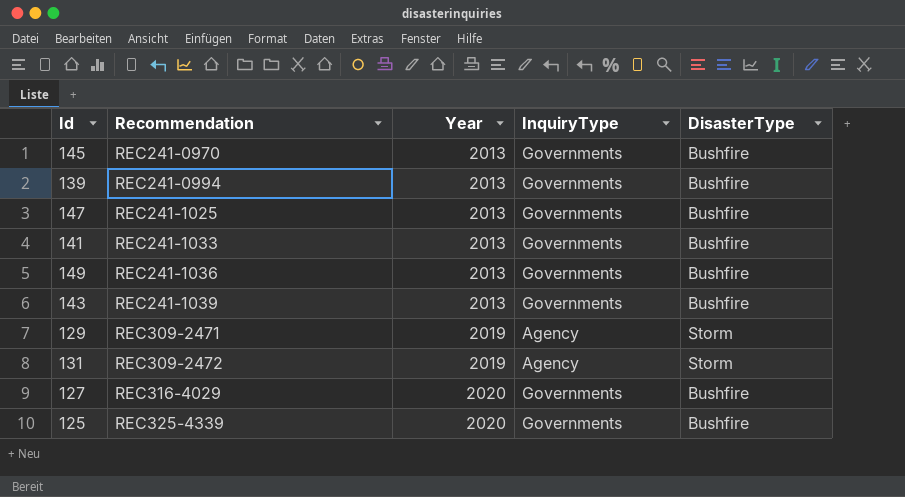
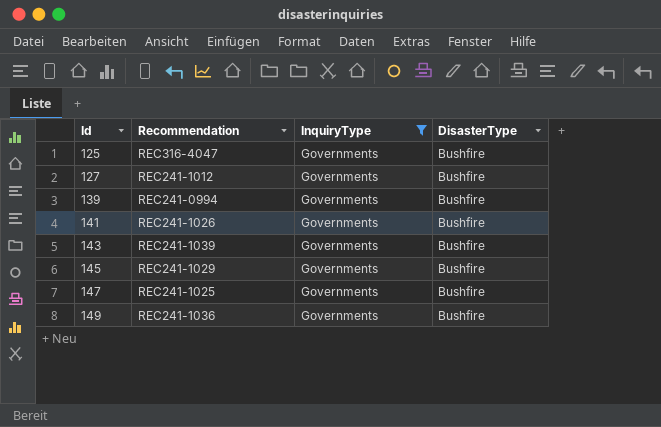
filter: none -> InquiryType = Governments
row order: Recommendation ascending -> Id ascending
column Year | position: 3 -> none
125 | Recommendation: REC325-4339 -> REC316-4047
127 | Recommendation: REC316-4029 -> REC241-1012
141 | Recommendation: REC241-1033 -> REC241-1026
145 | Recommendation: REC241-0970 -> REC241-1029

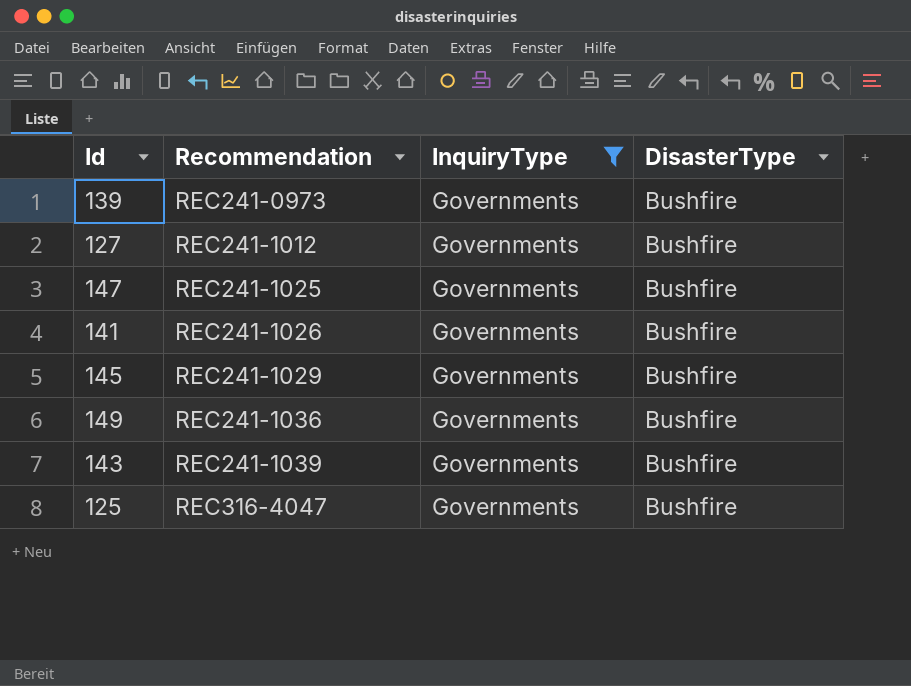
row order: Id ascending -> Recommendation ascending
139 | Recommendation: REC241-0994 -> REC241-0973

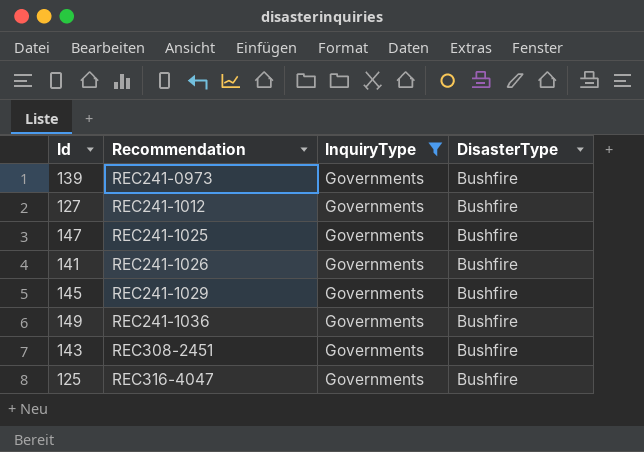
143 | Recommendation: REC241-1039 -> REC308-2451

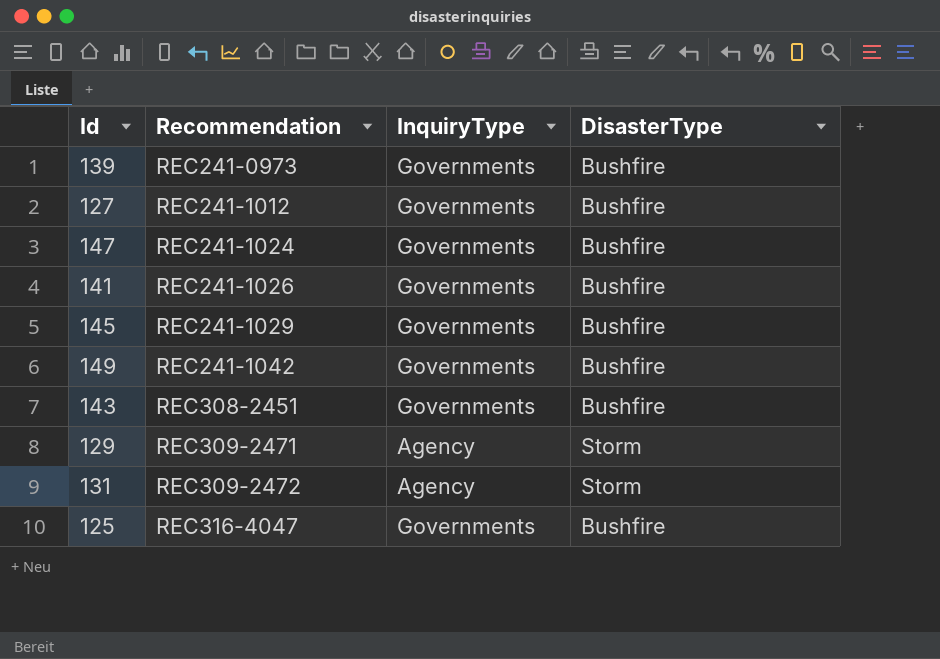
filter: InquiryType = Governments -> none
147 | Recommendation: REC241-1025 -> REC241-1024
149 | Recommendation: REC241-1036 -> REC241-1042

